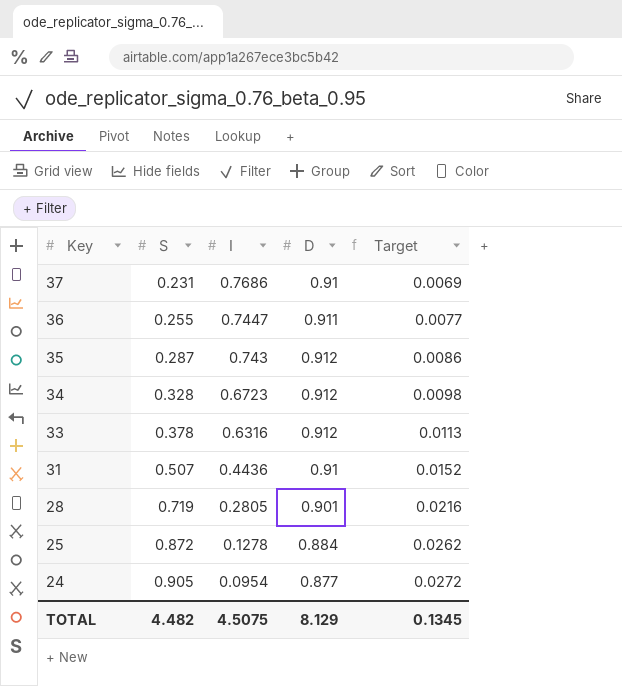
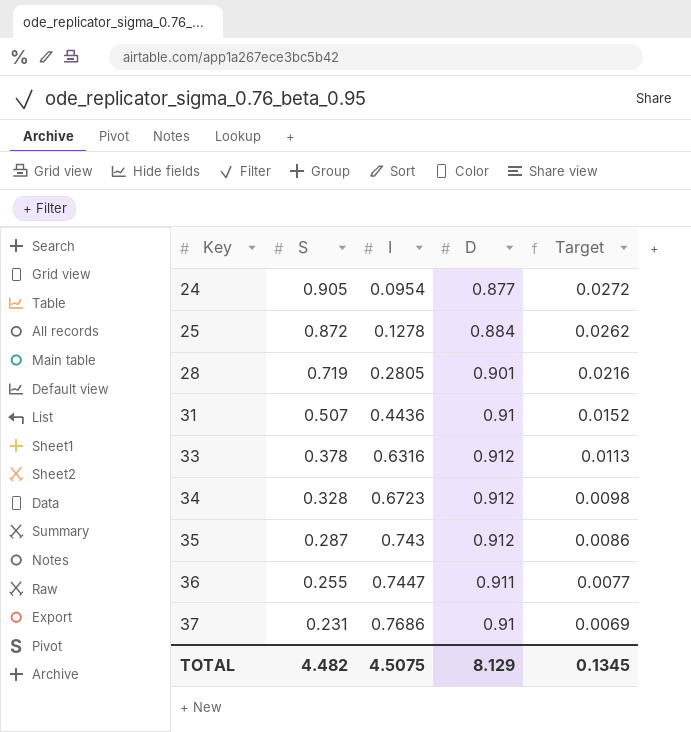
row order: Key descending -> Key ascending

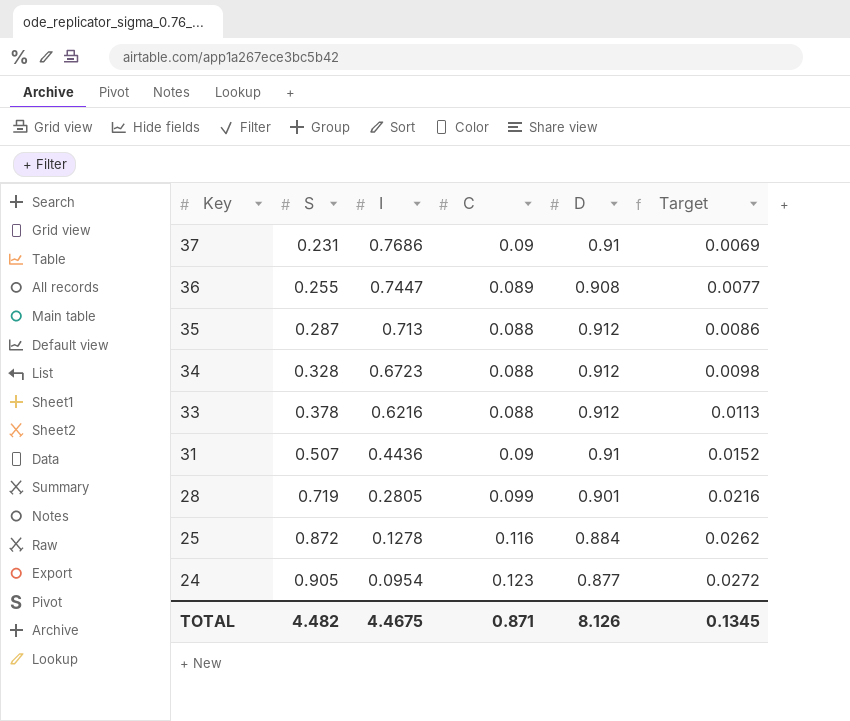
row order: Key ascending -> Key descending
column C | position: none -> 4
36 | D: 0.911 -> 0.908
35 | I: 0.743 -> 0.713
33 | I: 0.6316 -> 0.6216
TOTAL | I: 4.5075 -> 4.4675
TOTAL | D: 8.129 -> 8.126

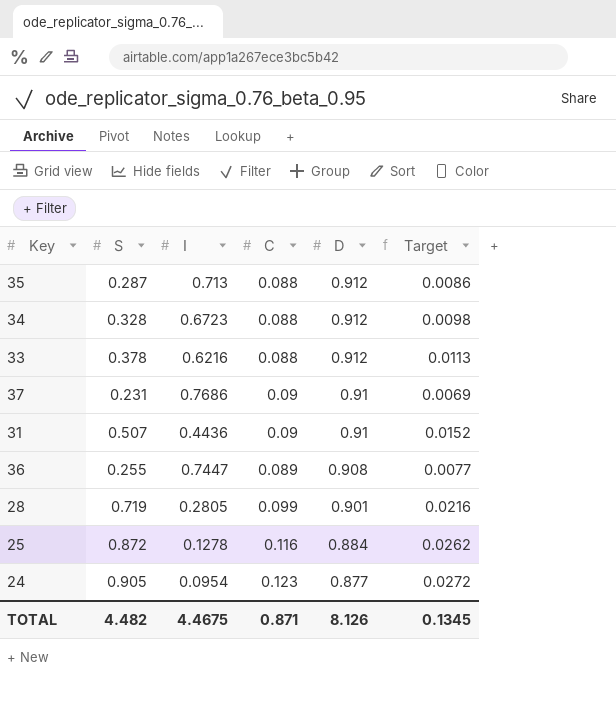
row order: Key descending -> D descending

